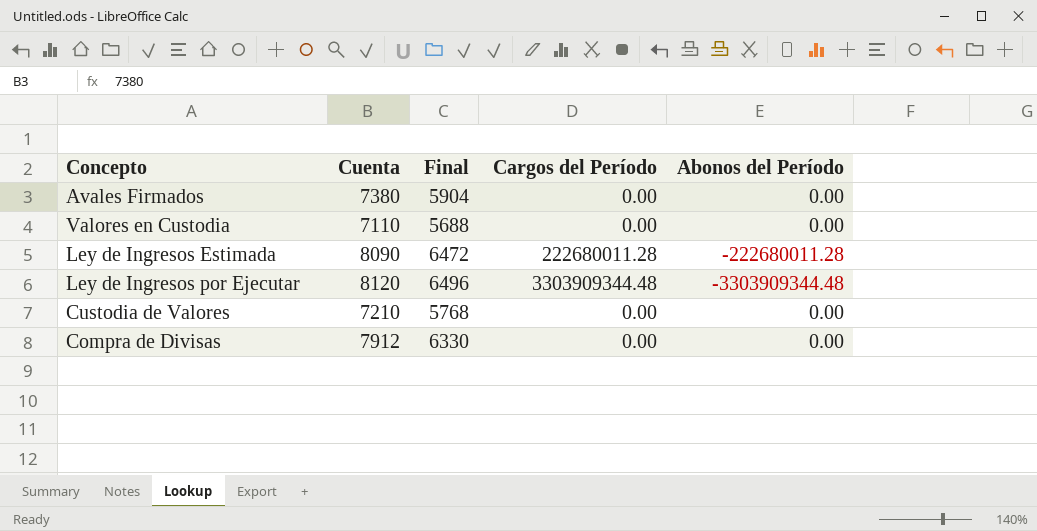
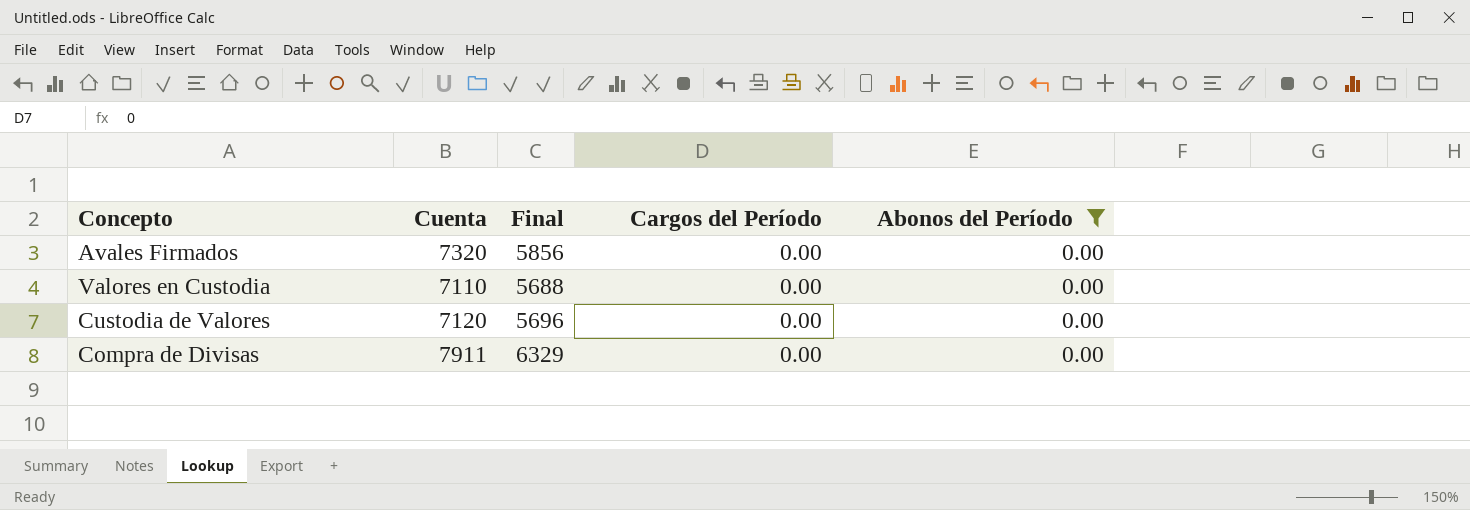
filter: none -> Abonos del Período = 0.00
Avales Firmados | Cuenta: 7380 -> 7320
Avales Firmados | Final: 5904 -> 5856
Custodia de Valores | Cuenta: 7210 -> 7120
Custodia de Valores | Final: 5768 -> 5696
Compra de Divisas | Cuenta: 7912 -> 7911
Compra de Divisas | Final: 6330 -> 6329

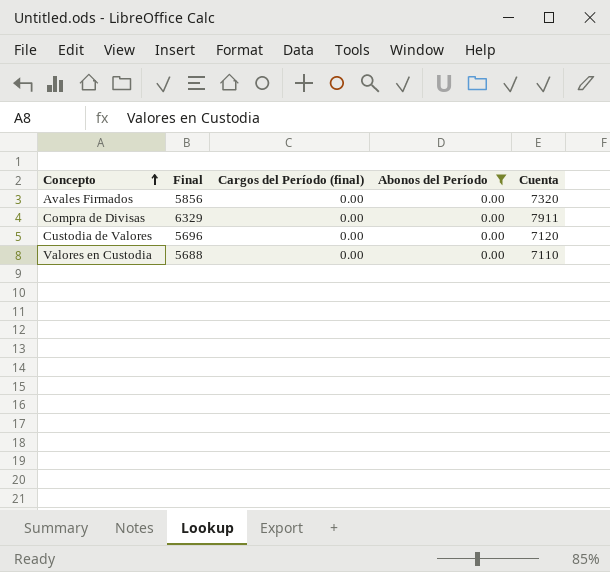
row order: none -> Concepto ascending
column name: Cargos del Período -> Cargos del Período (final)
column Cuenta | position: 2 -> 5

